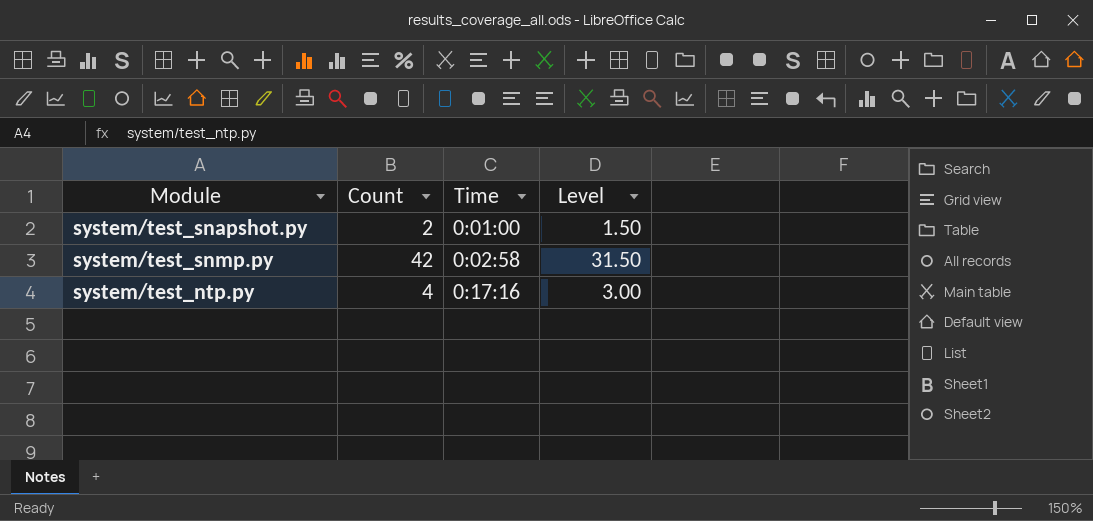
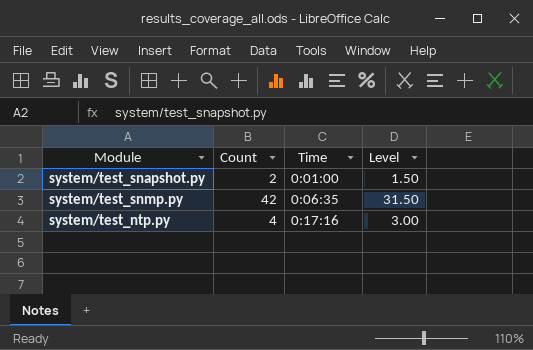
system/test_snmp.py | Time: 0:02:58 -> 0:06:35

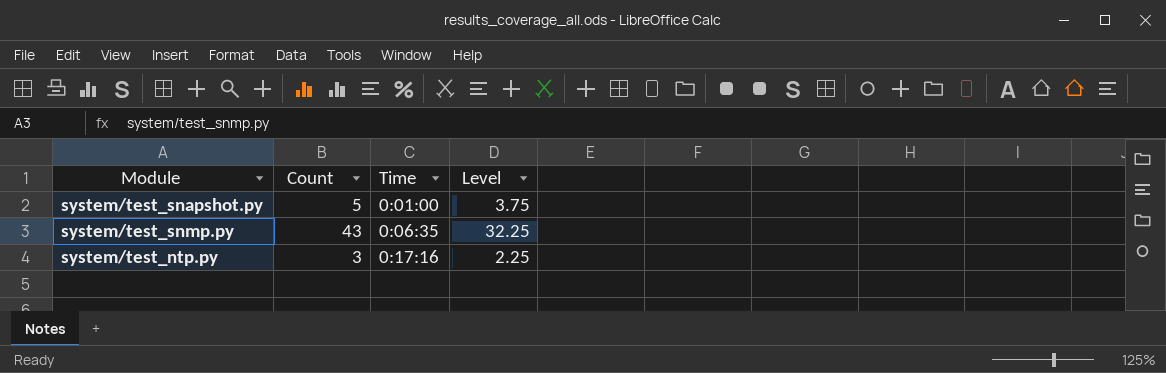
system/test_snapshot.py | Count: 2 -> 5
system/test_snapshot.py | Level: 1.50 -> 3.75
system/test_snmp.py | Count: 42 -> 43
system/test_snmp.py | Level: 31.50 -> 32.25
system/test_ntp.py | Count: 4 -> 3
system/test_ntp.py | Level: 3.00 -> 2.25

